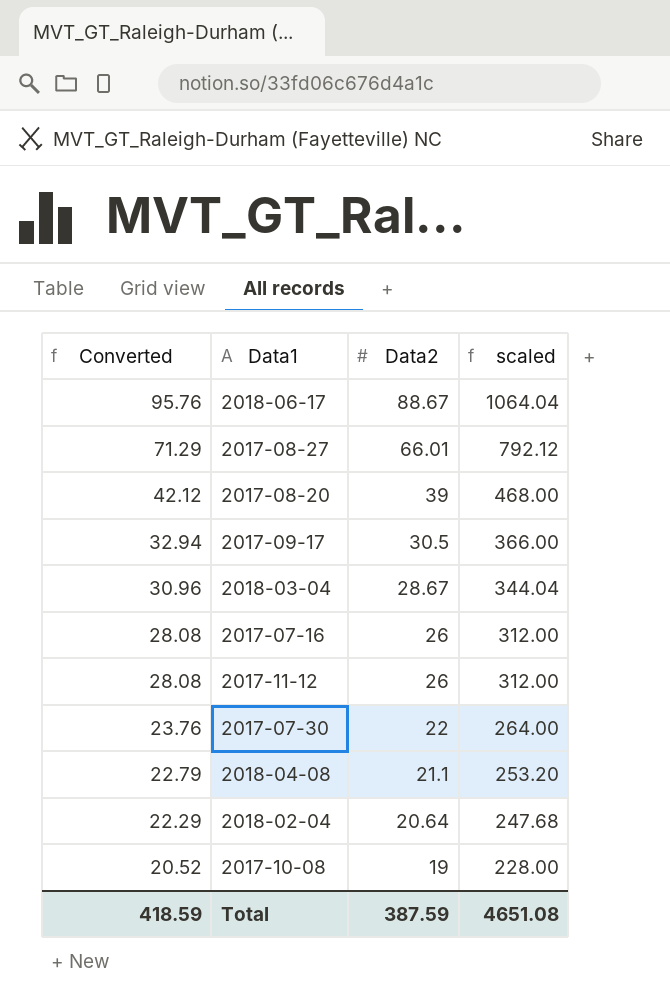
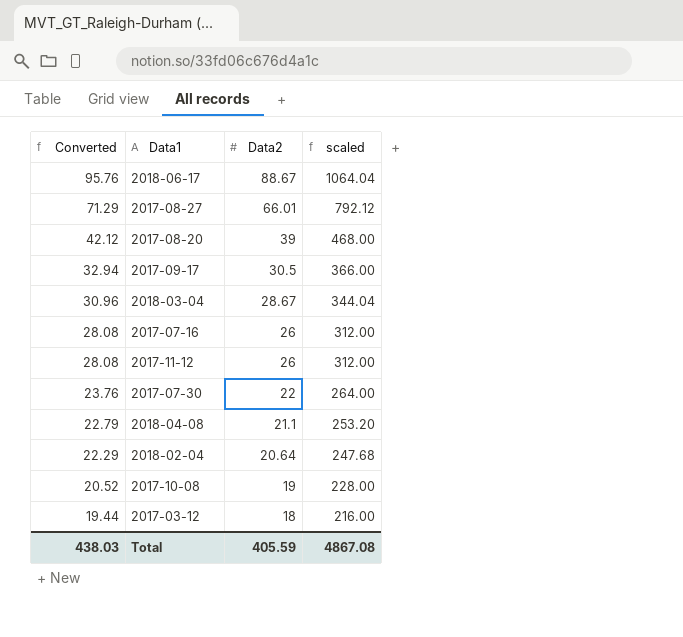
row 2017-03-12: none -> 19.44 | 18 | 216.00
Total | Converted: 418.59 -> 438.03
Total | Data2: 387.59 -> 405.59
Total | scaled: 4651.08 -> 4867.08

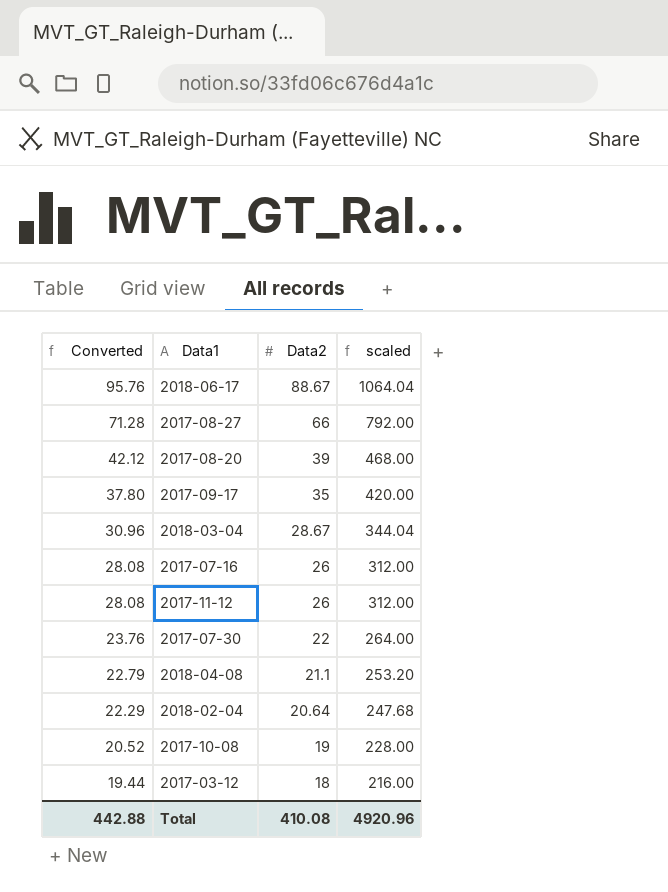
2017-08-27 | Converted: 71.29 -> 71.28
2017-08-27 | Data2: 66.01 -> 66
2017-08-27 | scaled: 792.12 -> 792.00
2017-09-17 | Converted: 32.94 -> 37.80
2017-09-17 | Data2: 30.5 -> 35
2017-09-17 | scaled: 366.00 -> 420.00
Total | Converted: 438.03 -> 442.88
Total | Data2: 405.59 -> 410.08
Total | scaled: 4867.08 -> 4920.96

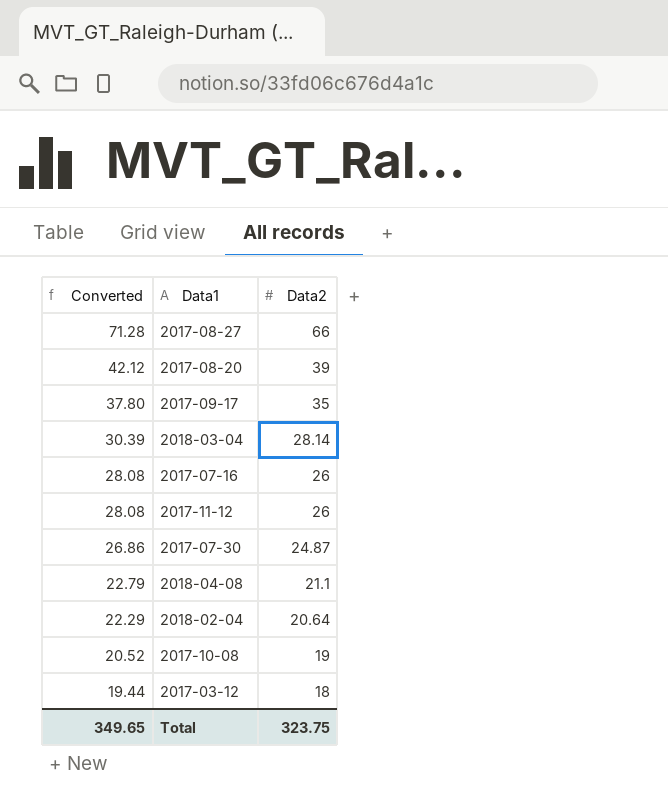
column scaled | formula: [Data2] * 12 -> none
row 2018-06-17: 95.76 | 88.67 | 1064.04 -> none
2018-03-04 | Converted: 30.96 -> 30.39
2018-03-04 | Data2: 28.67 -> 28.14
2017-07-30 | Converted: 23.76 -> 26.86
2017-07-30 | Data2: 22 -> 24.87
Total | Converted: 442.88 -> 349.65
Total | Data2: 410.08 -> 323.75

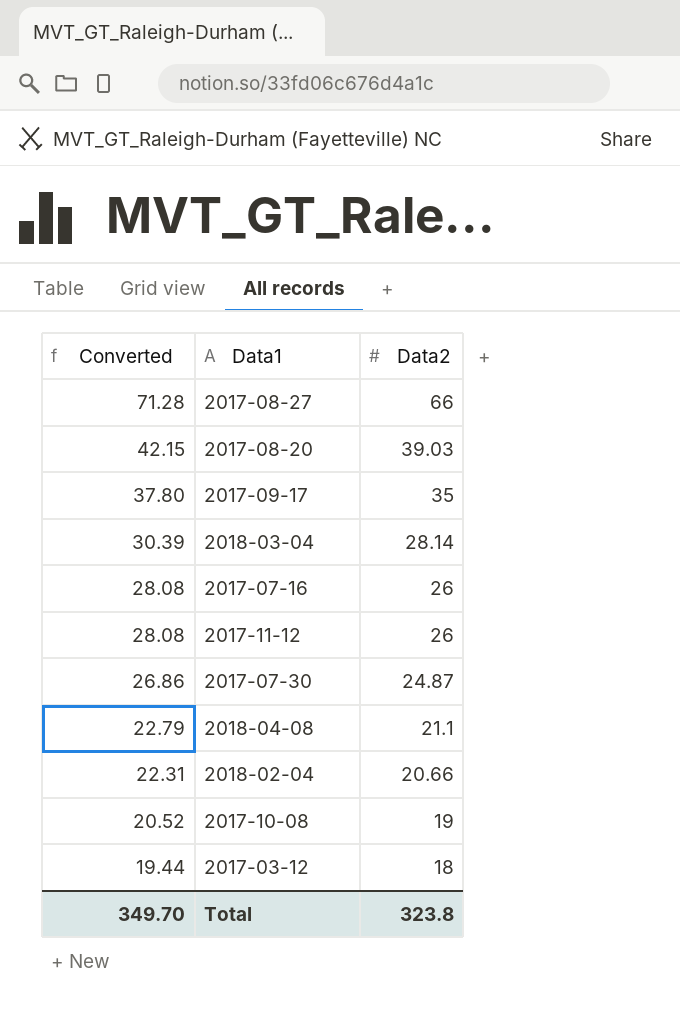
2017-08-20 | Converted: 42.12 -> 42.15
2017-08-20 | Data2: 39 -> 39.03
2018-02-04 | Converted: 22.29 -> 22.31
2018-02-04 | Data2: 20.64 -> 20.66
Total | Converted: 349.65 -> 349.70
Total | Data2: 323.75 -> 323.8

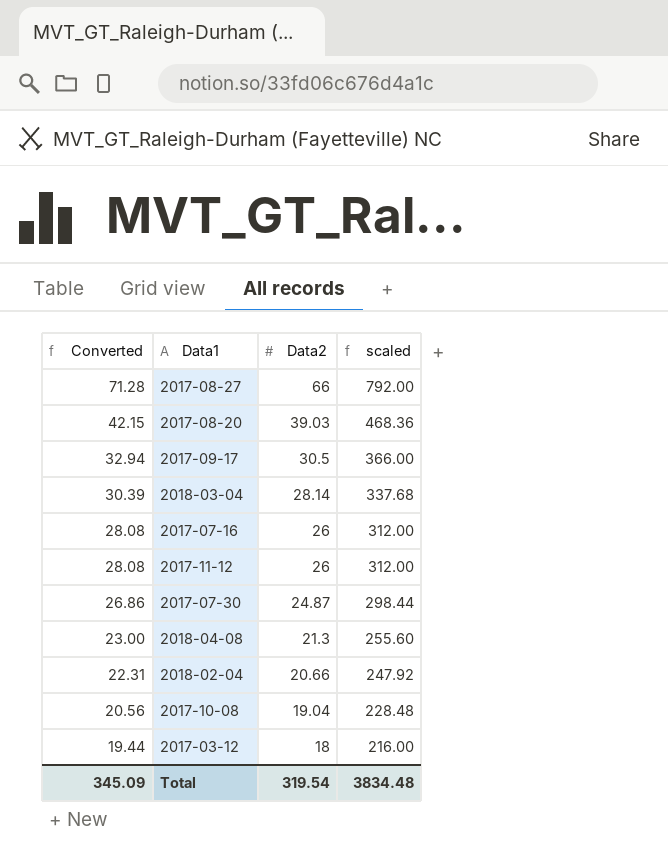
column scaled | formula: none -> [Data2] * 12
2017-09-17 | Converted: 37.80 -> 32.94
2017-09-17 | Data2: 35 -> 30.5
2018-04-08 | Converted: 22.79 -> 23.00
2018-04-08 | Data2: 21.1 -> 21.3
2017-10-08 | Converted: 20.52 -> 20.56
2017-10-08 | Data2: 19 -> 19.04
Total | Converted: 349.70 -> 345.09
Total | Data2: 323.8 -> 319.54

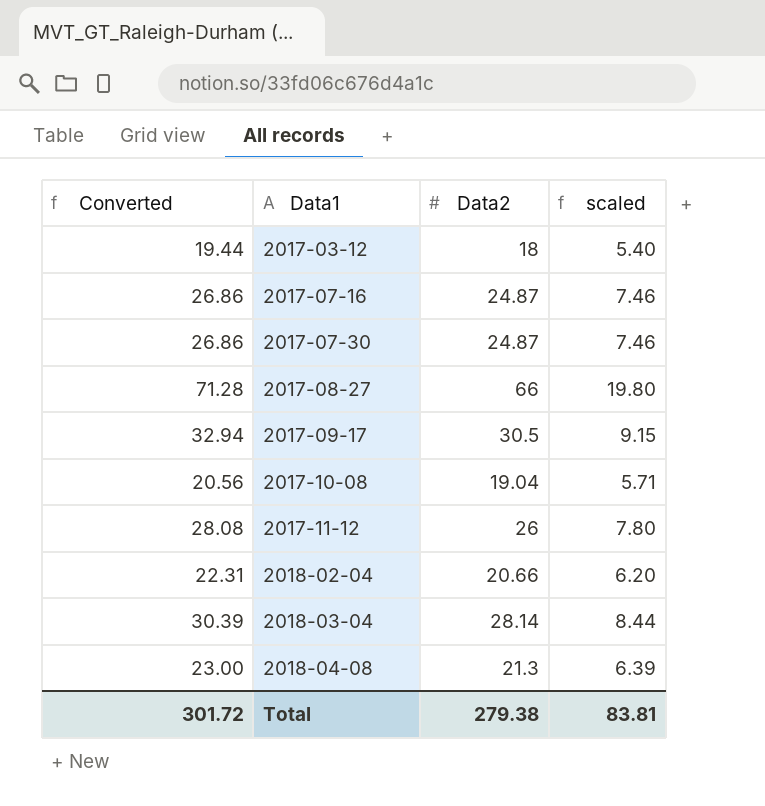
row order: Converted descending -> Data1 ascending
column scaled | formula: [Data2] * 12 -> [Data2] * 0.3
row 2017-08-20: 42.15 | 39.03 | 468.36 -> none
2017-07-16 | Converted: 28.08 -> 26.86
2017-07-16 | Data2: 26 -> 24.87
Total | Converted: 345.09 -> 301.72
Total | Data2: 319.54 -> 279.38
Total | scaled: 3834.48 -> 83.81

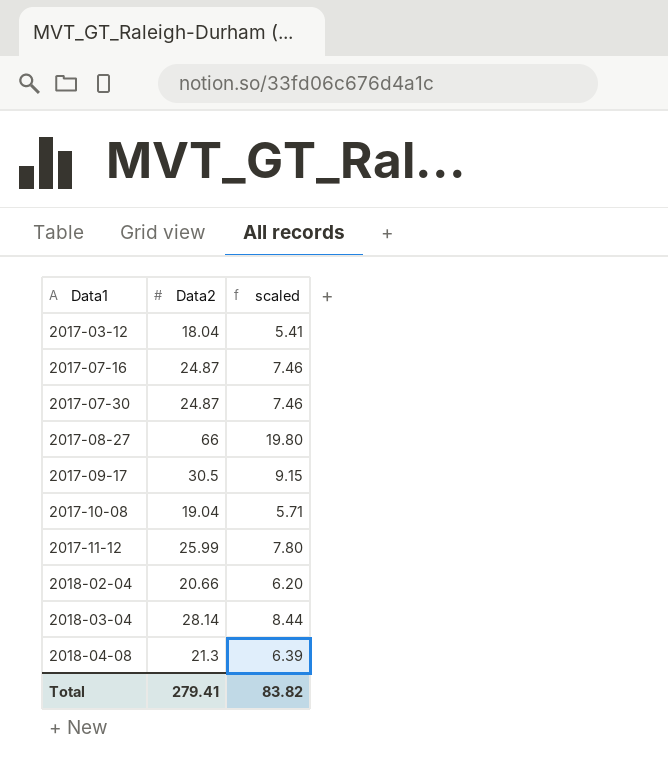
column Converted | formula: [Data2] * 1.08 -> none
2017-03-12 | Data2: 18 -> 18.04
2017-03-12 | scaled: 5.40 -> 5.41
2017-11-12 | Data2: 26 -> 25.99
Total | Data2: 279.38 -> 279.41
Total | scaled: 83.81 -> 83.82

